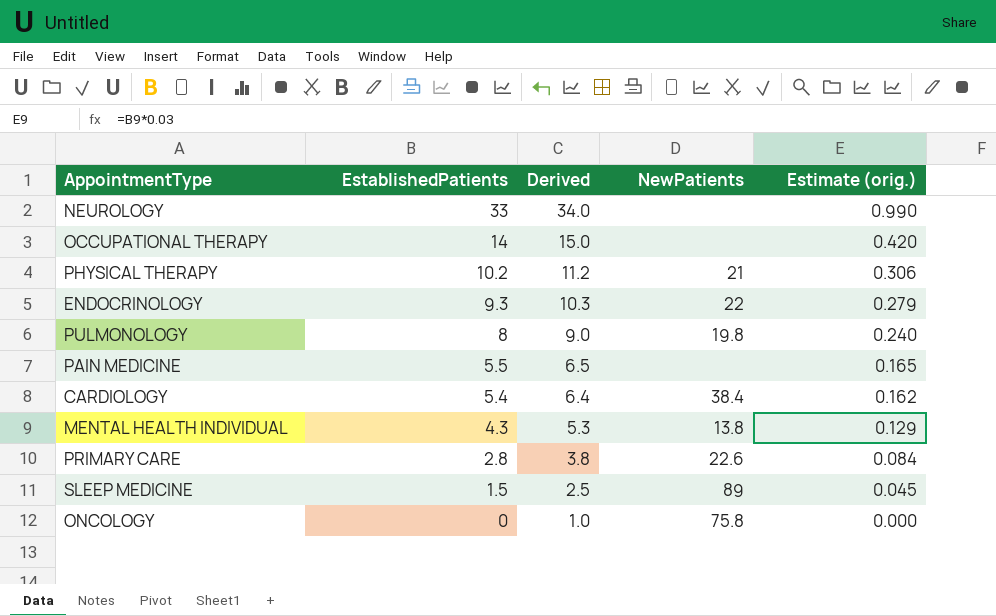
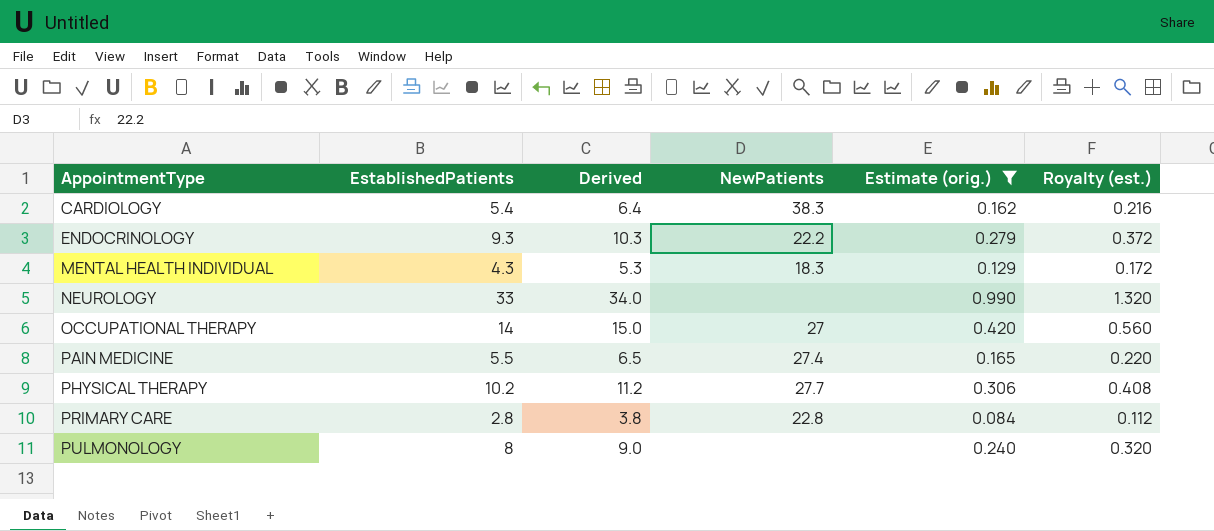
filter: none -> Estimate (orig.) >= 0.084
row order: EstablishedPatients descending -> AppointmentType ascending
column Royalty (est.) | formula: none -> [EstablishedPatients] * 0.04
CARDIOLOGY | NewPatients: 38.4 -> 38.3
ENDOCRINOLOGY | NewPatients: 22 -> 22.2
MENTAL HEALTH INDIVIDUAL | NewPatients: 13.8 -> 18.3
OCCUPATIONAL THERAPY | NewPatients: none -> 27
PAIN MEDICINE | NewPatients: none -> 27.4
PHYSICAL THERAPY | NewPatients: 21 -> 27.7
PRIMARY CARE | NewPatients: 22.6 -> 22.8
PULMONOLOGY | NewPatients: 19.8 -> none

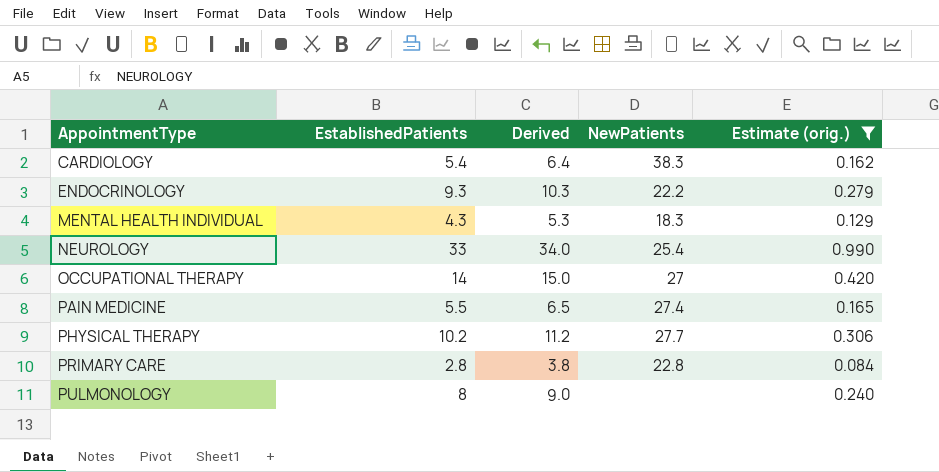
column Royalty (est.) | formula: [EstablishedPatients] * 0.04 -> none
NEUROLOGY | NewPatients: none -> 25.4

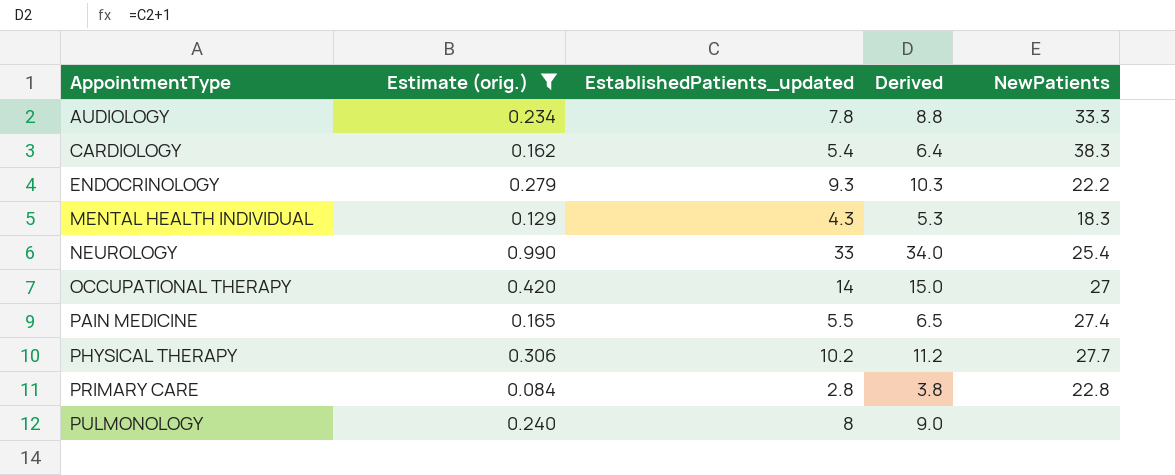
column Estimate (orig.) | position: 5 -> 2
column name: EstablishedPatients -> EstablishedPatients_updated
row AUDIOLOGY: none -> 0.234 | 7.8 | 8.8 | 33.3

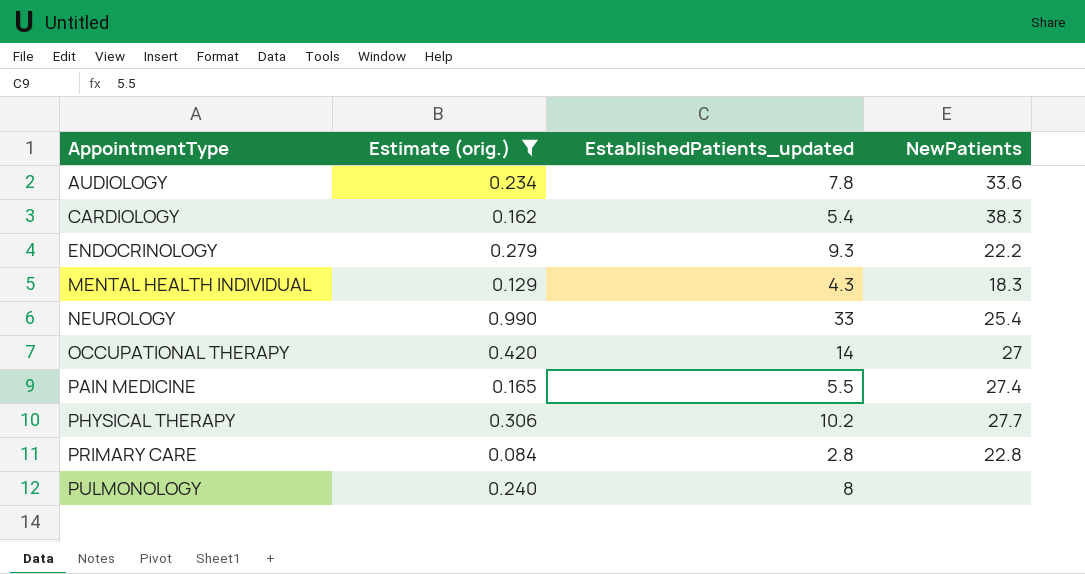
column Derived | formula: [EstablishedPatients_updated] + 1 -> none
AUDIOLOGY | NewPatients: 33.3 -> 33.6

